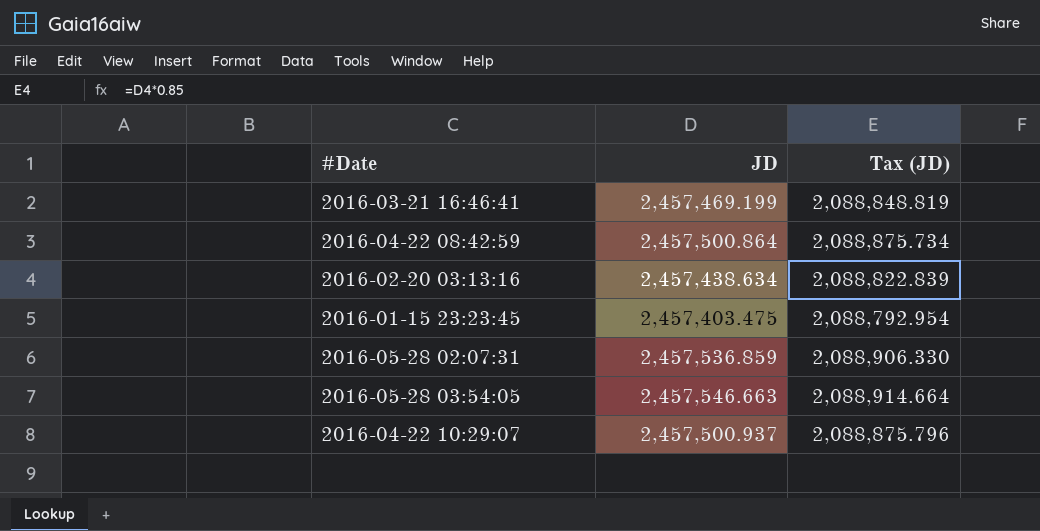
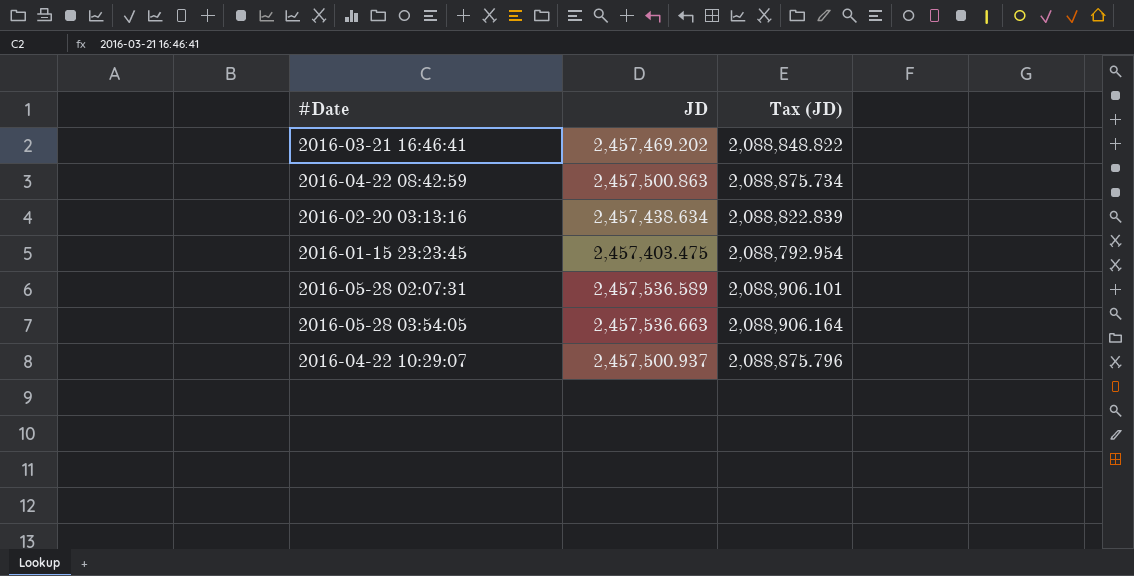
2016-03-21 16:46:41 | JD: 2,457,469.199 -> 2,457,469.202
2016-03-21 16:46:41 | Tax (JD): 2,088,848.819 -> 2,088,848.822
2016-04-22 08:42:59 | JD: 2,457,500.864 -> 2,457,500.863
2016-05-28 02:07:31 | JD: 2,457,536.859 -> 2,457,536.589
2016-05-28 02:07:31 | Tax (JD): 2,088,906.330 -> 2,088,906.101
2016-05-28 03:54:05 | JD: 2,457,546.663 -> 2,457,536.663
2016-05-28 03:54:05 | Tax (JD): 2,088,914.664 -> 2,088,906.164

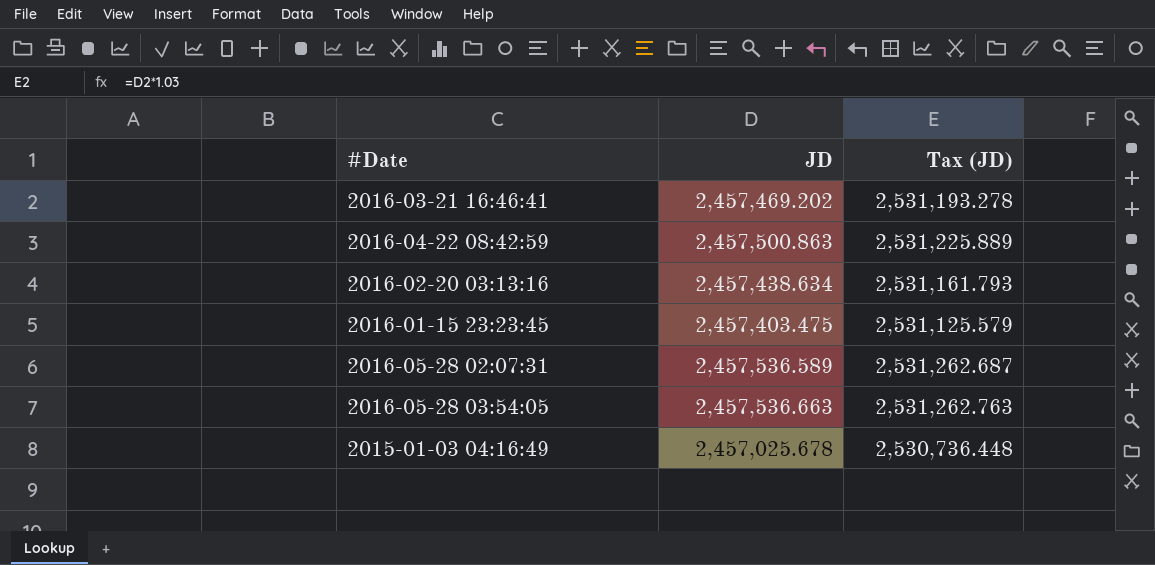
column Tax (JD) | formula: [JD] * 0.85 -> [JD] * 1.03
row 2016-04-22 10:29:07: 2,457,500.937 | 2,088,875.796 -> none
row 2015-01-03 04:16:49: none -> 2,457,025.678 | 2,530,736.448

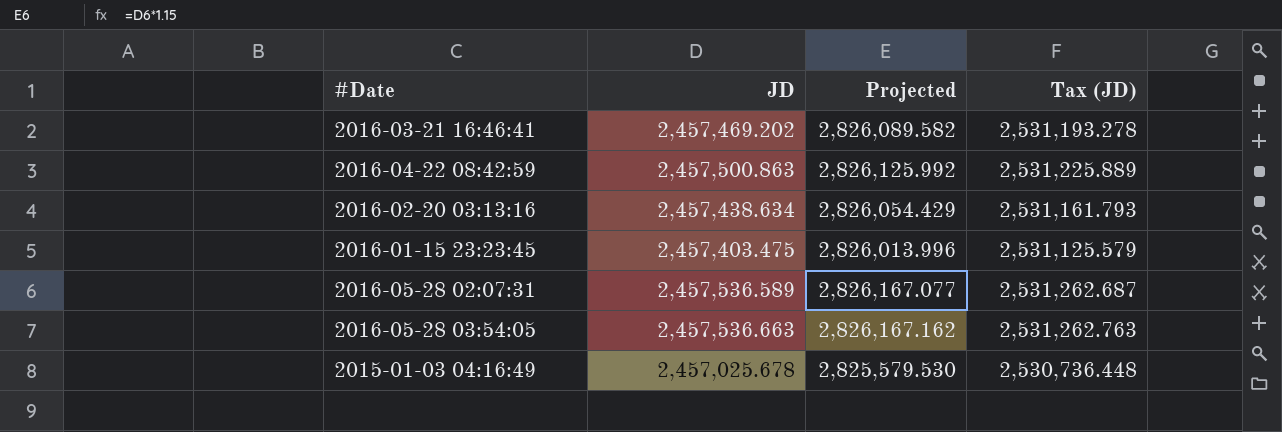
column Projected | formula: none -> [JD] * 1.15

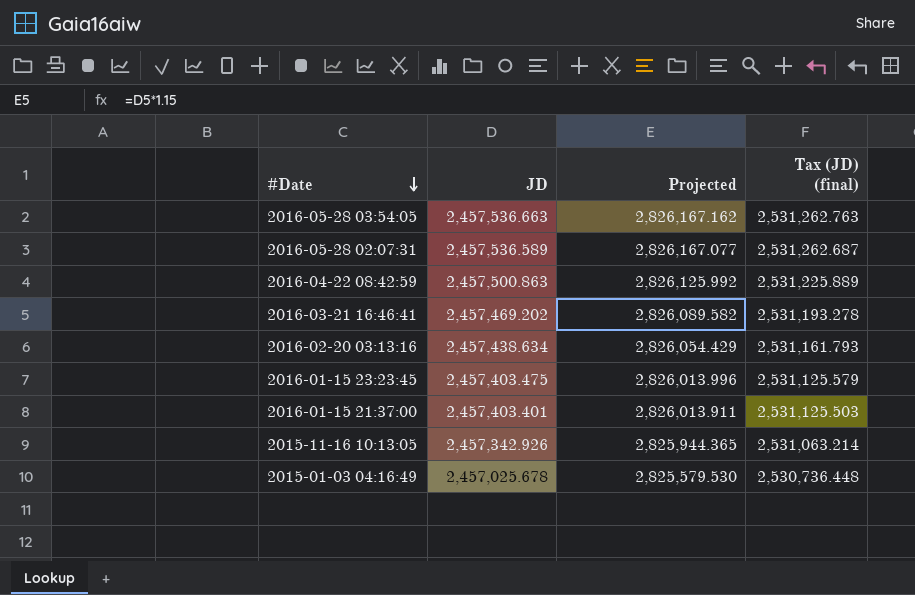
row order: none -> #Date descending
column name: Tax (JD) -> Tax (JD) (final)
row 2016-01-15 21:37:00: none -> 2,457,403.401 | 2,826,013.911 | 2,531,125.503
row 2015-11-16 10:13:05: none -> 2,457,342.926 | 2,825,944.365 | 2,531,063.214

